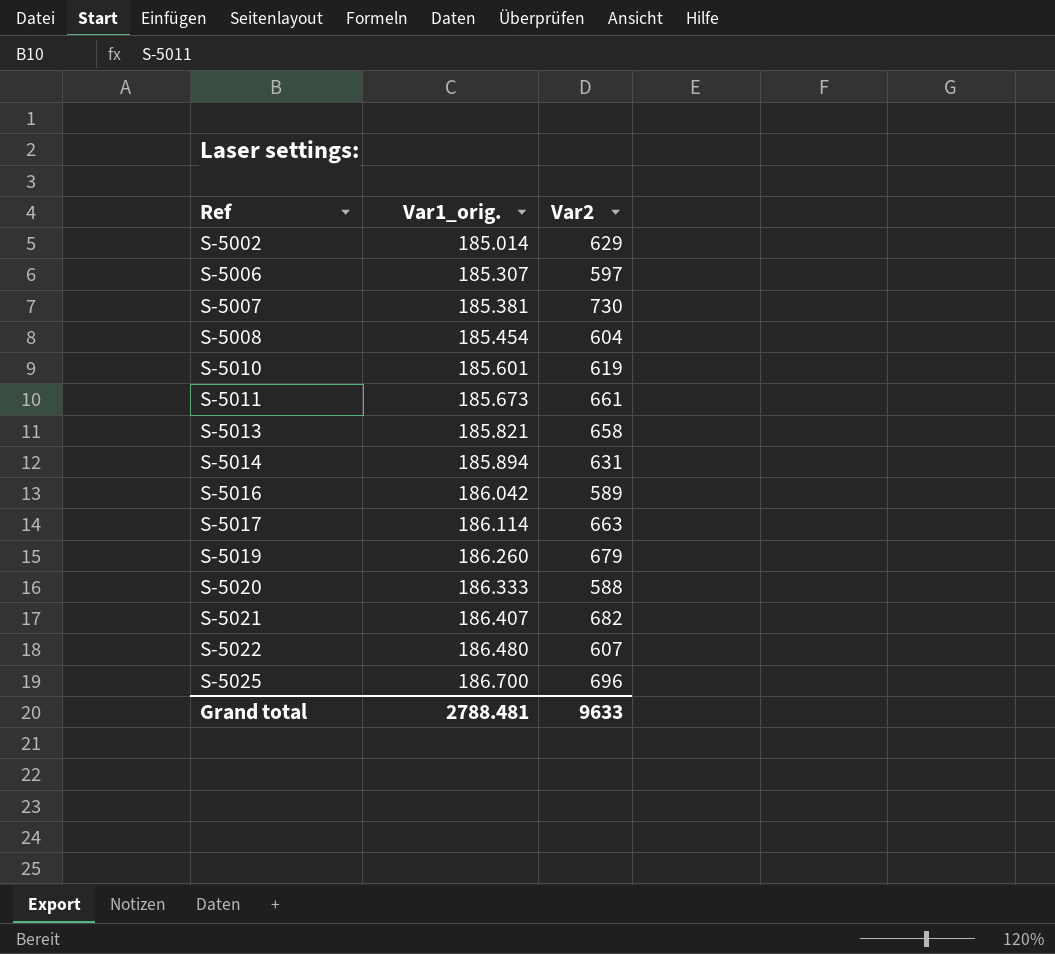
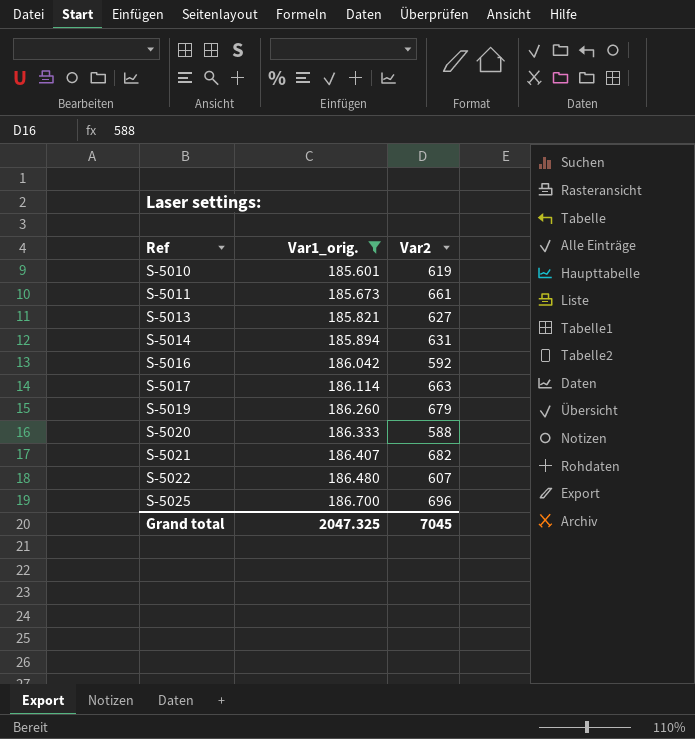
filter: none -> Var1_orig. >= 185.601
S-5013 | Var2: 658 -> 627
S-5016 | Var2: 589 -> 592
Grand total | Var1_orig.: 2788.481 -> 2047.325
Grand total | Var2: 9633 -> 7045

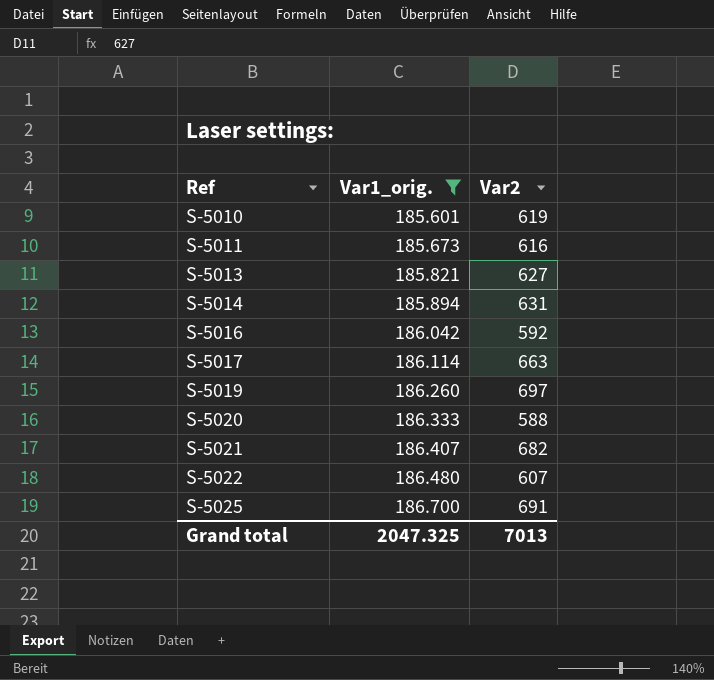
S-5011 | Var2: 661 -> 616
S-5019 | Var2: 679 -> 697
S-5025 | Var2: 696 -> 691
Grand total | Var2: 7045 -> 7013

